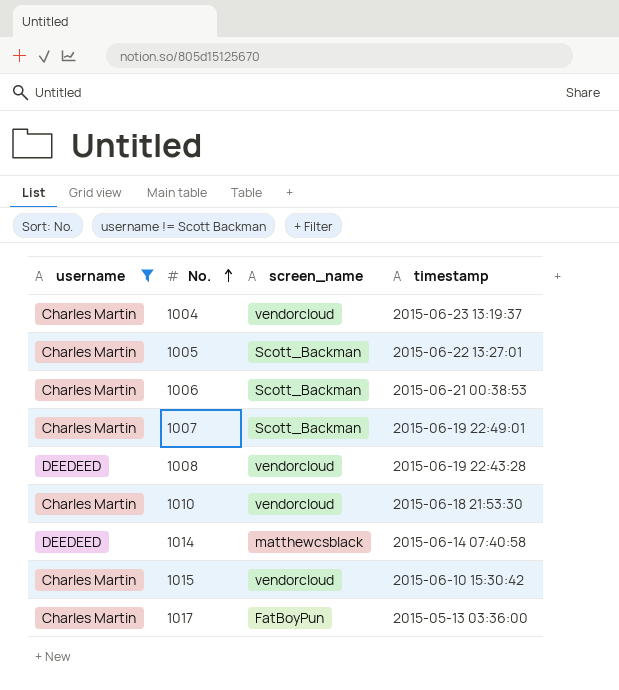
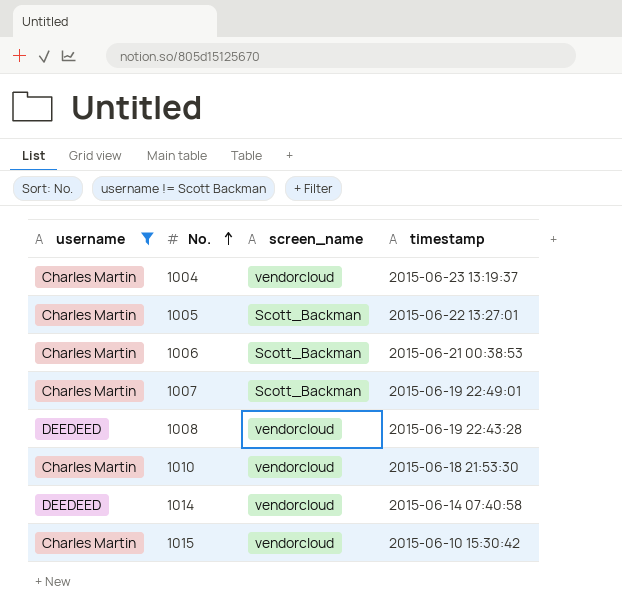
row 1017: Charles Martin | FatBoyPun | 2015-05-13 03:36:00 -> none
1014 | screen_name: matthewcsblack -> vendorcloud

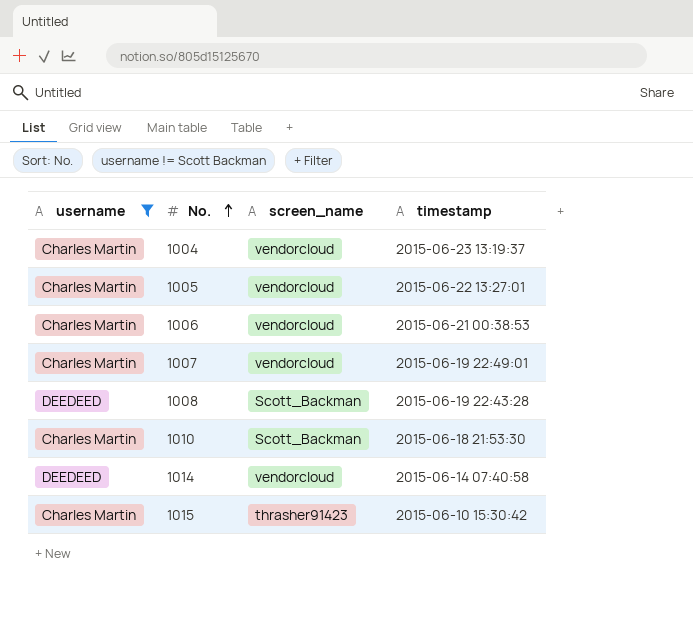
1005 | screen_name: Scott_Backman -> vendorcloud
1006 | screen_name: Scott_Backman -> vendorcloud
1007 | screen_name: Scott_Backman -> vendorcloud
1008 | screen_name: vendorcloud -> Scott_Backman
1010 | screen_name: vendorcloud -> Scott_Backman
1015 | screen_name: vendorcloud -> thrasher91423

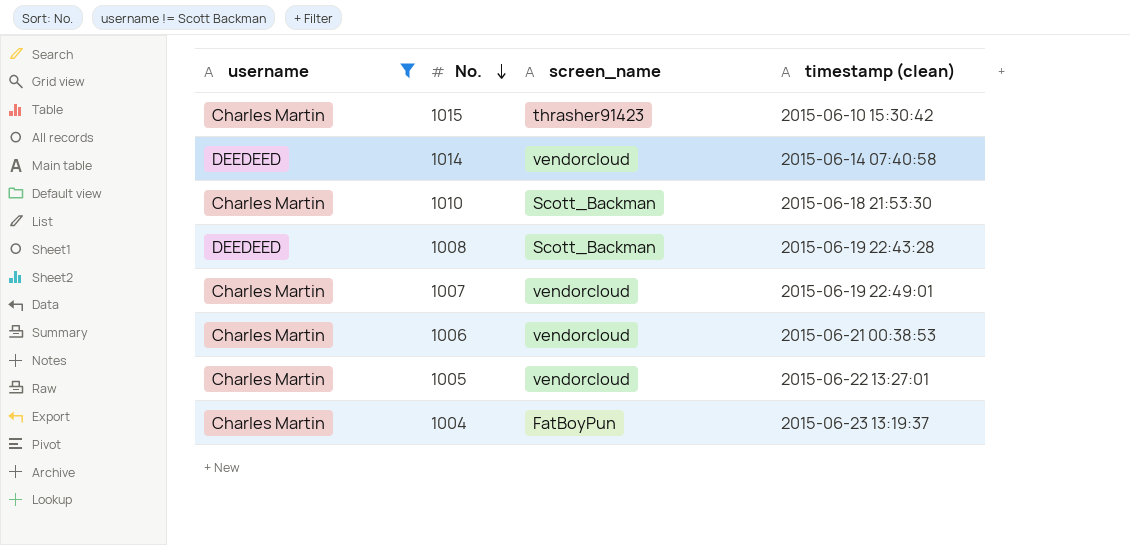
row order: No. ascending -> No. descending
column name: timestamp -> timestamp (clean)
1004 | screen_name: vendorcloud -> FatBoyPun

